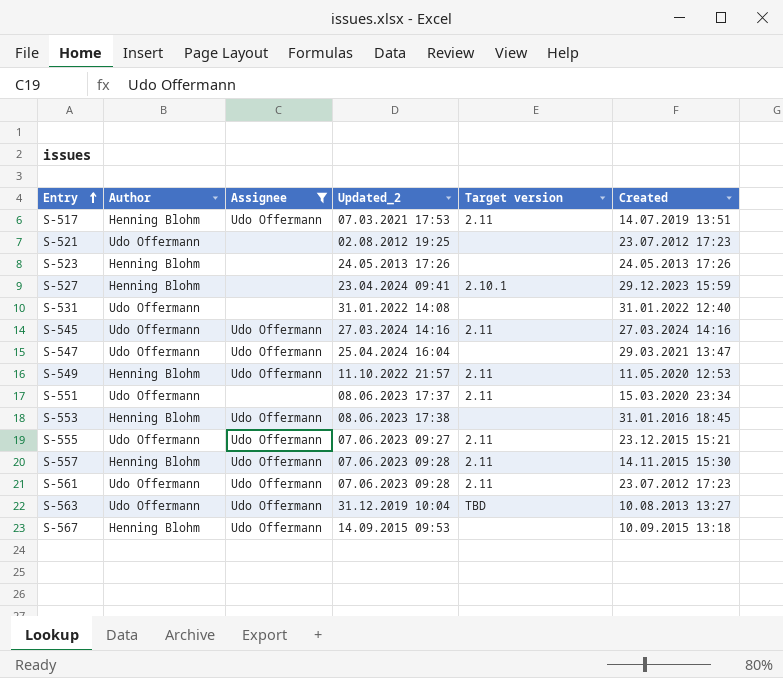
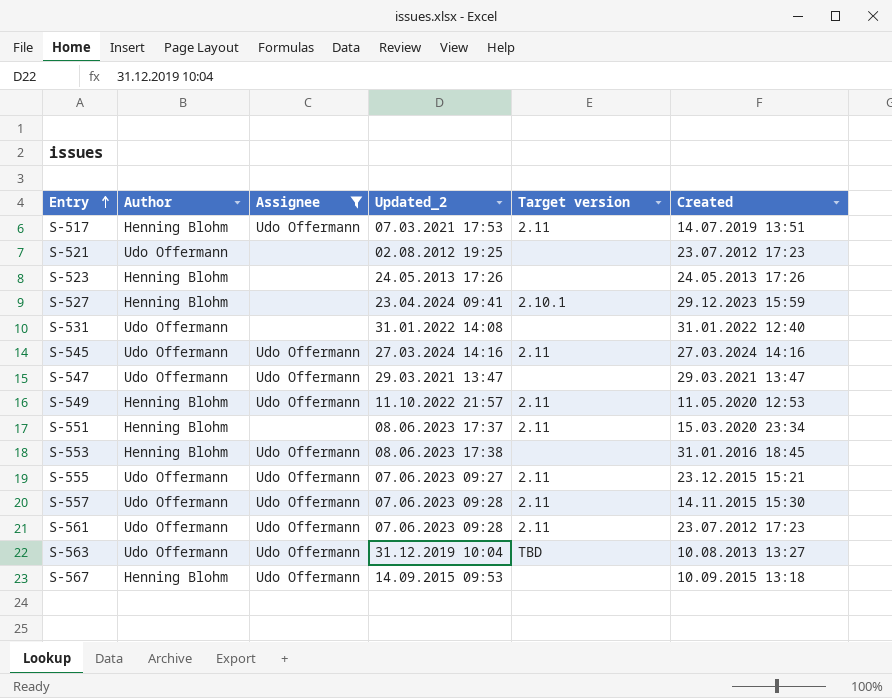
S-547 | Updated_2: 25.04.2024 16:04 -> 29.03.2021 13:47
S-551 | Author: Udo Offermann -> Henning Blohm
S-557 | Author: Henning Blohm -> Udo Offermann

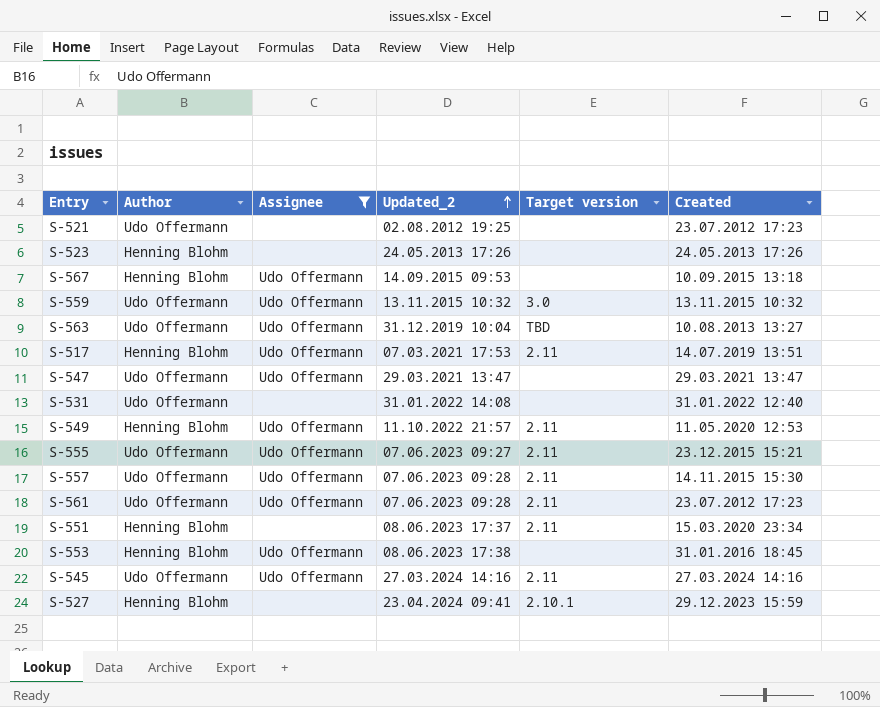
row order: Entry ascending -> Updated_2 ascending
row S-559: none -> Udo Offermann | Udo Offermann | 13.11.2015 10:32 | 3.0 | 13.11.2015 10:32

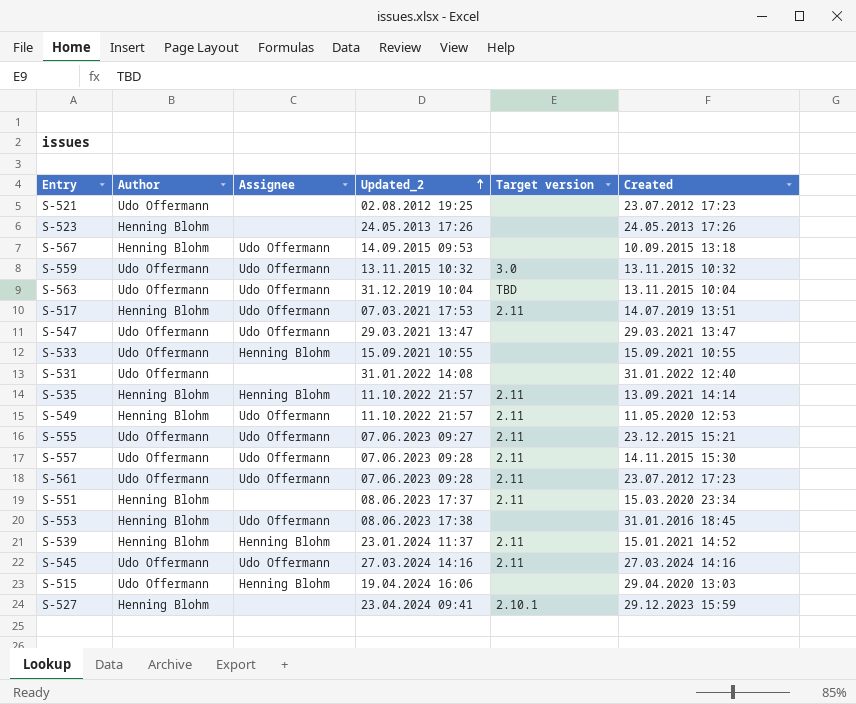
filter: Assignee != Henning Blohm -> none
S-563 | Created: 10.08.2013 13:27 -> 13.11.2015 10:04

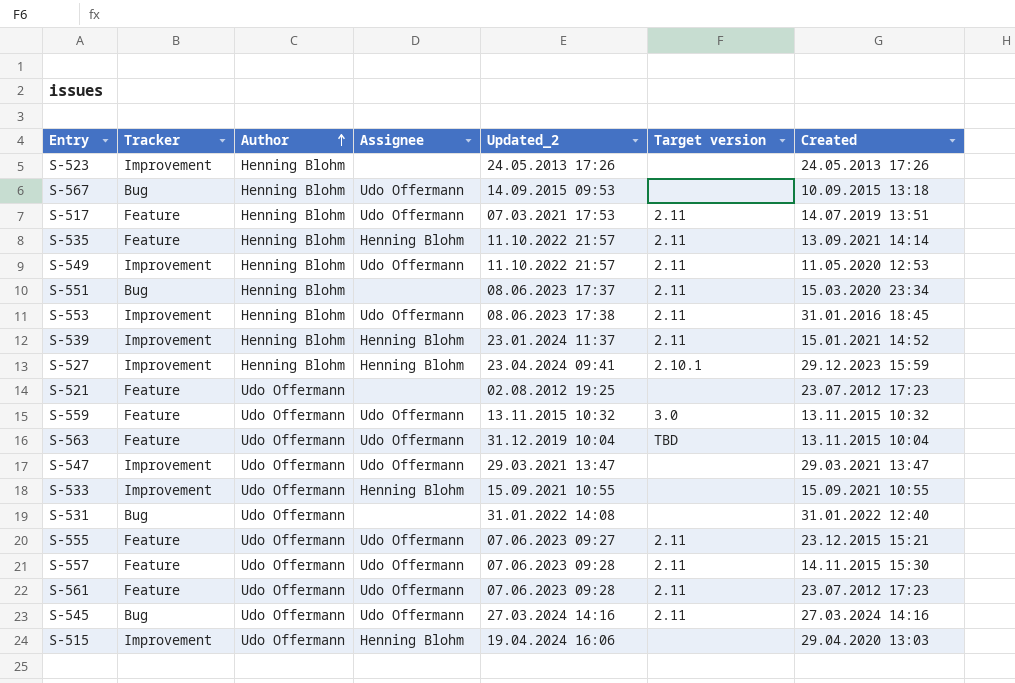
row order: Updated_2 ascending -> Author ascending
column Tracker | position: none -> 2
S-553 | Target version: none -> 2.11
S-527 | Assignee: none -> Henning Blohm

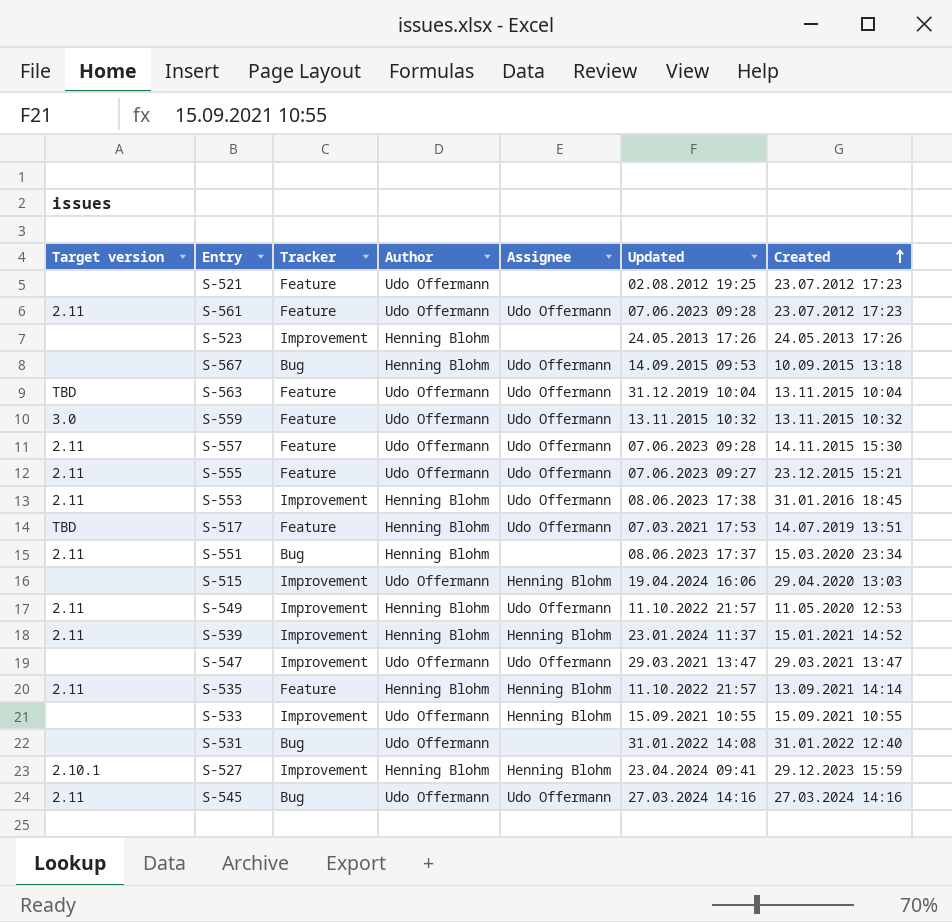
row order: Author ascending -> Created ascending
column Target version | position: 6 -> 1
column name: Updated_2 -> Updated
S-517 | Target version: 2.11 -> TBD

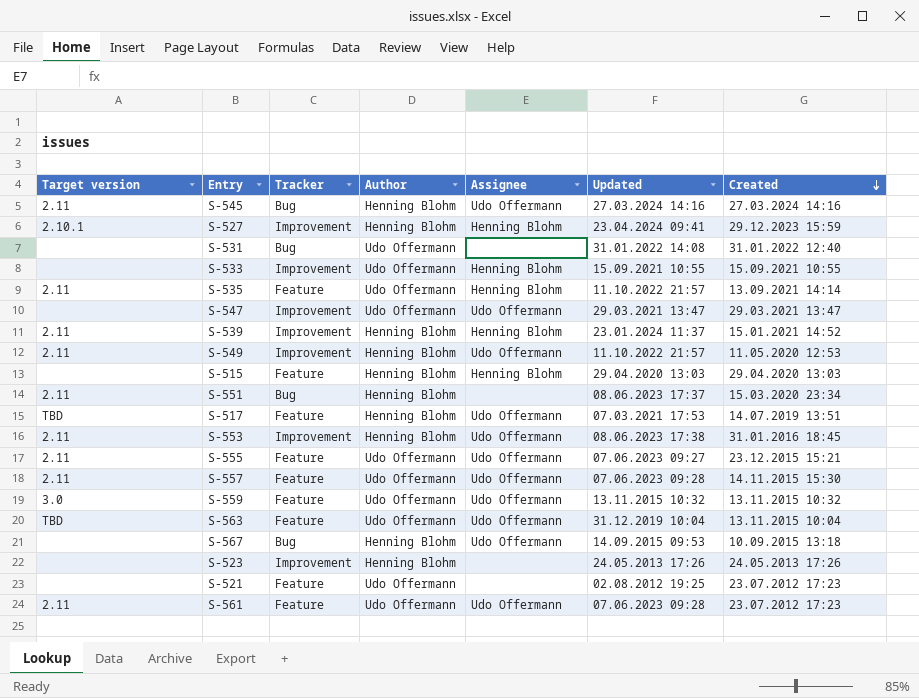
row order: Created ascending -> Created descending
S-545 | Author: Udo Offermann -> Henning Blohm
S-535 | Author: Henning Blohm -> Udo Offermann
S-515 | Tracker: Improvement -> Feature
S-515 | Author: Udo Offermann -> Henning Blohm
S-515 | Updated: 19.04.2024 16:06 -> 29.04.2020 13:03

